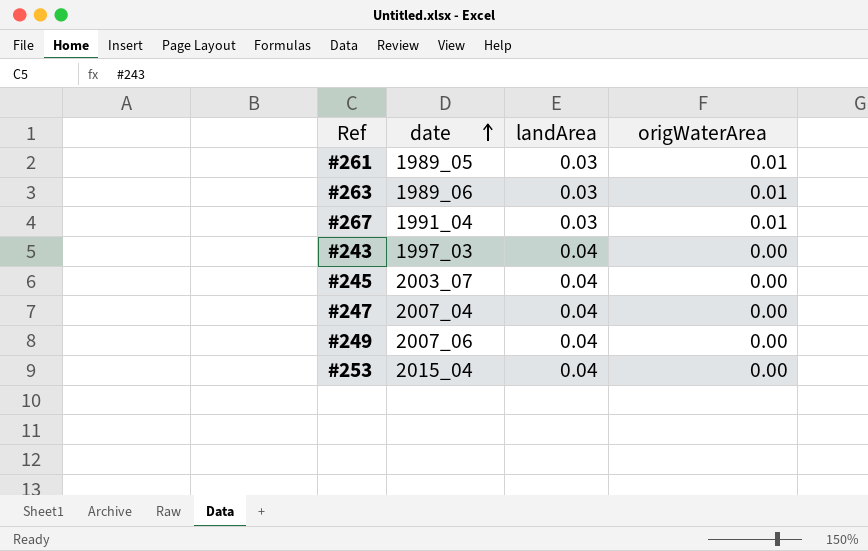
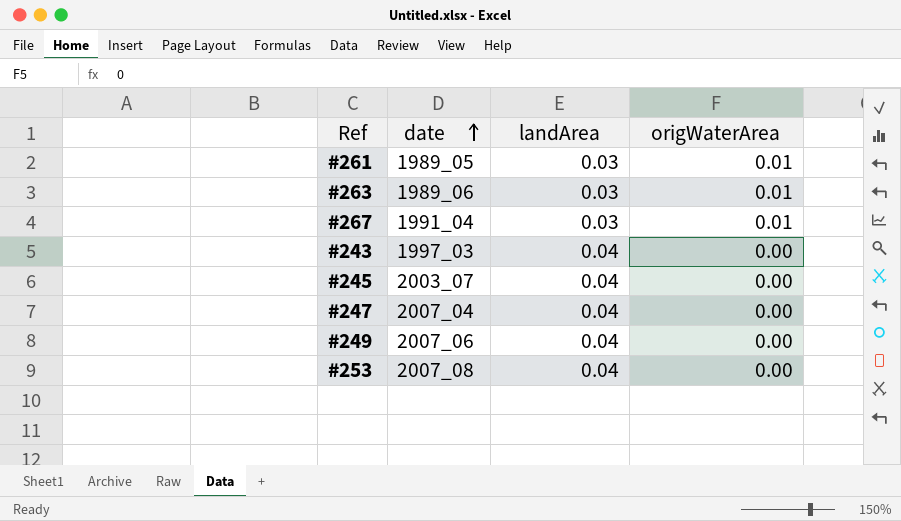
#253 | date: 2015_04 -> 2007_08

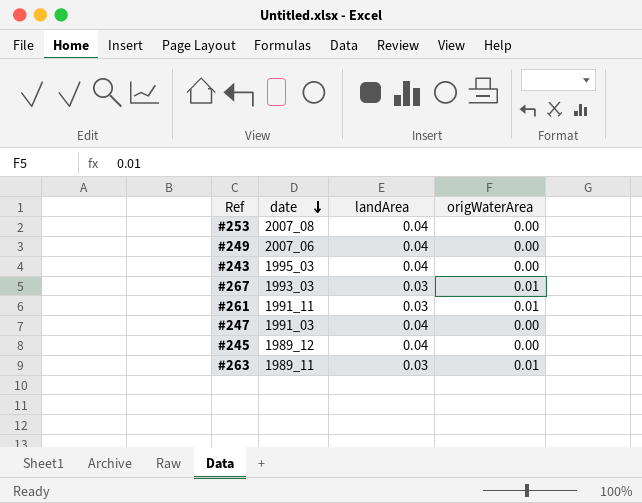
row order: date ascending -> date descending
#243 | date: 1997_03 -> 1995_03
#267 | date: 1991_04 -> 1993_03
#261 | date: 1989_05 -> 1991_11
#247 | date: 2007_04 -> 1991_03
#245 | date: 2003_07 -> 1989_12
#263 | date: 1989_06 -> 1989_11

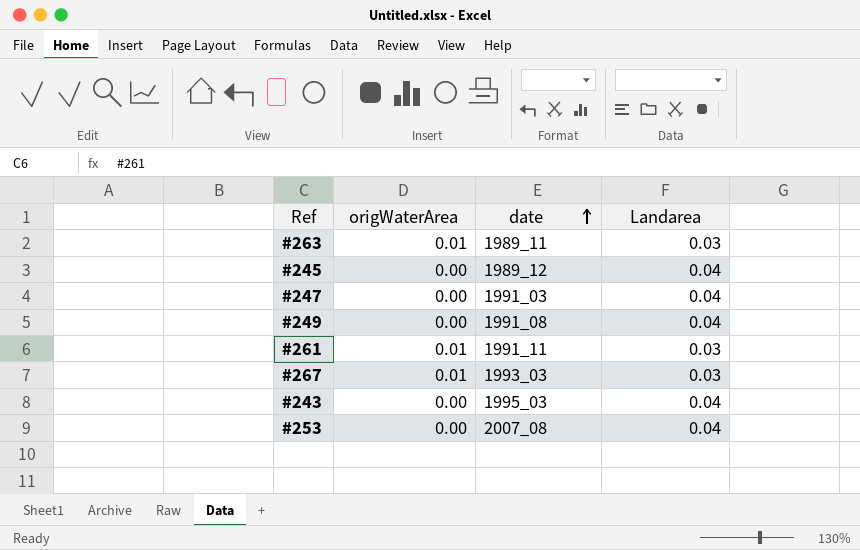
row order: date descending -> date ascending
column origWaterArea | position: 4 -> 2
column name: landArea -> Landarea
#249 | date: 2007_06 -> 1991_08

